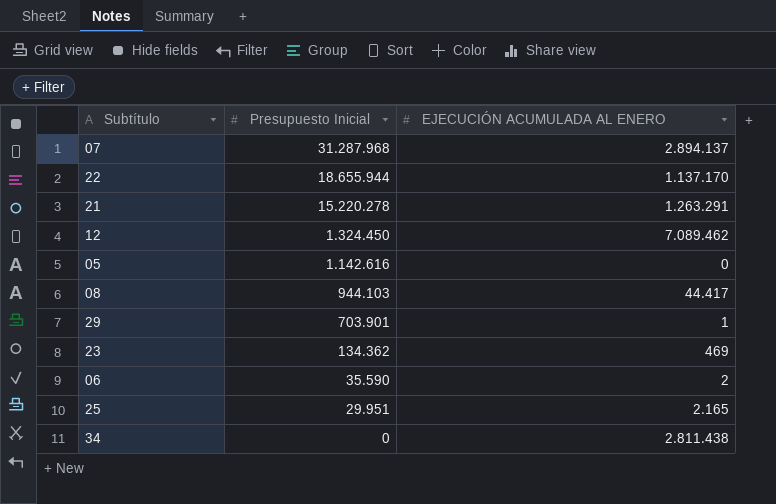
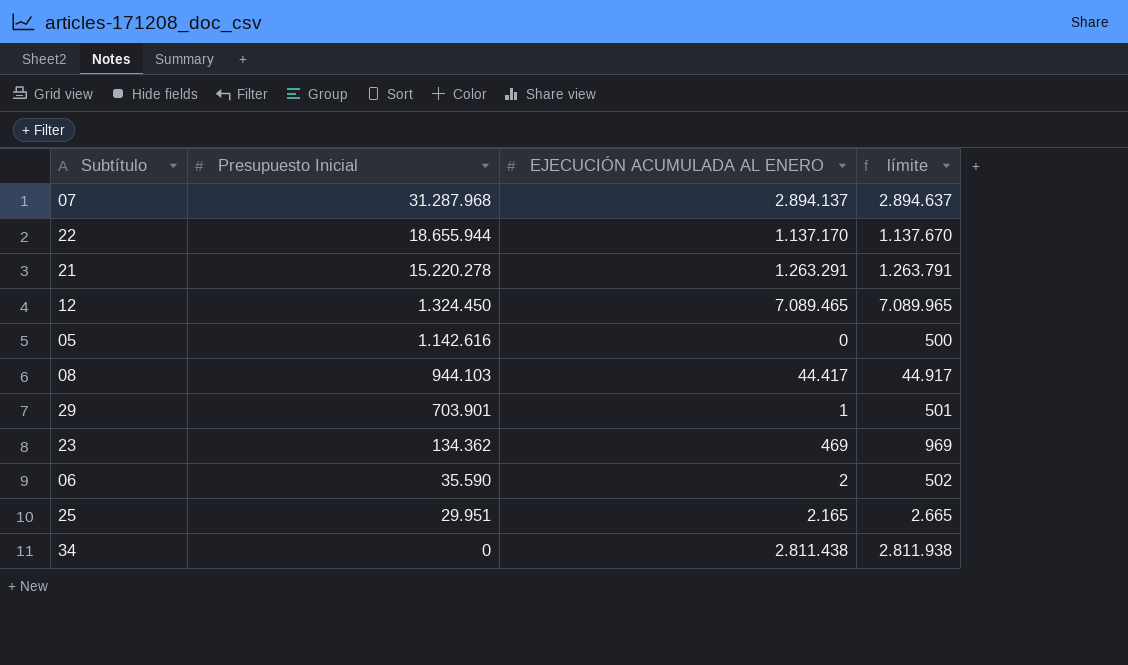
column límite | formula: none -> [EJECUCIÓN ACUMULADA AL ENERO] + 500
12 | EJECUCIÓN ACUMULADA AL ENERO: 7.089.462 -> 7.089.465

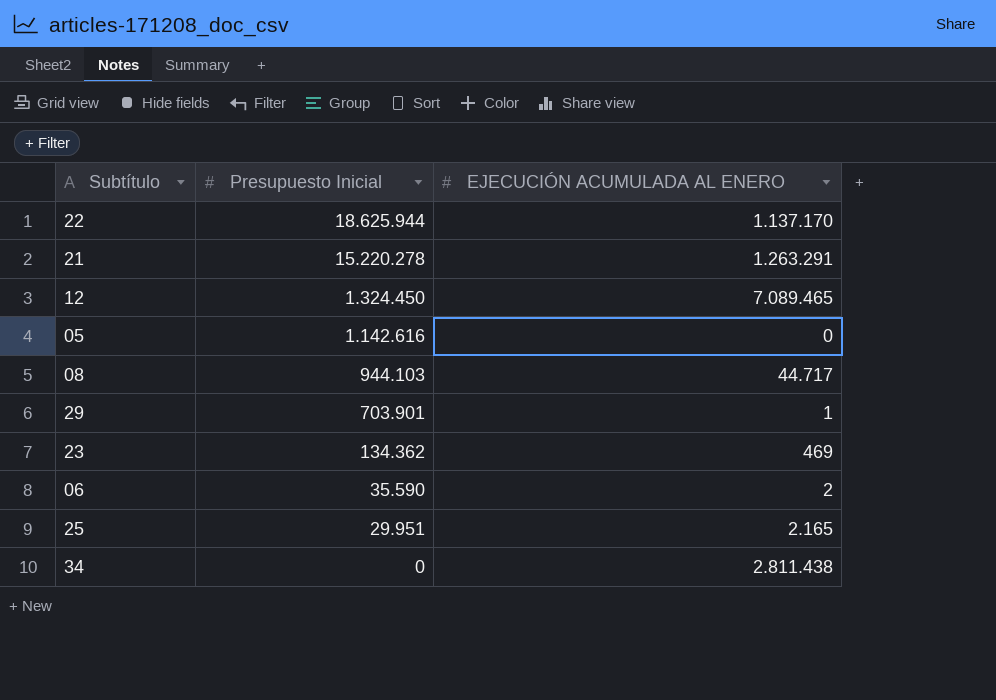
column límite | formula: [EJECUCIÓN ACUMULADA AL ENERO] + 500 -> none
row 07: 31.287.968 | 2.894.137 | 2.894.637 -> none
22 | Presupuesto Inicial: 18.655.944 -> 18.625.944
08 | EJECUCIÓN ACUMULADA AL ENERO: 44.417 -> 44.717

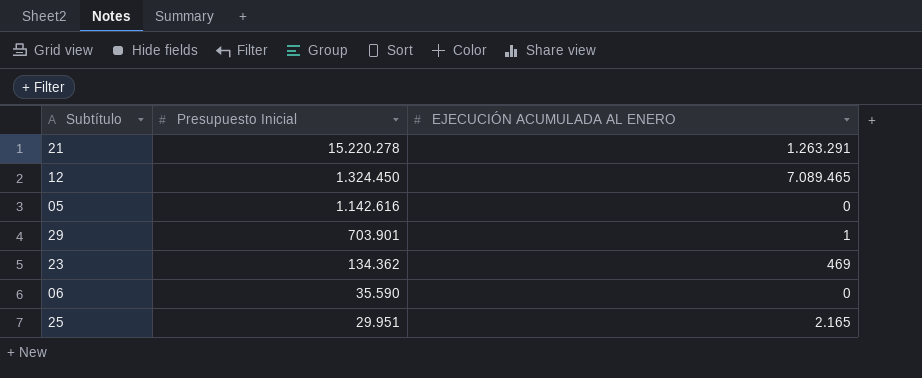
row 22: 18.625.944 | 1.137.170 -> none
row 08: 944.103 | 44.717 -> none
row 34: 0 | 2.811.438 -> none
06 | EJECUCIÓN ACUMULADA AL ENERO: 2 -> 0

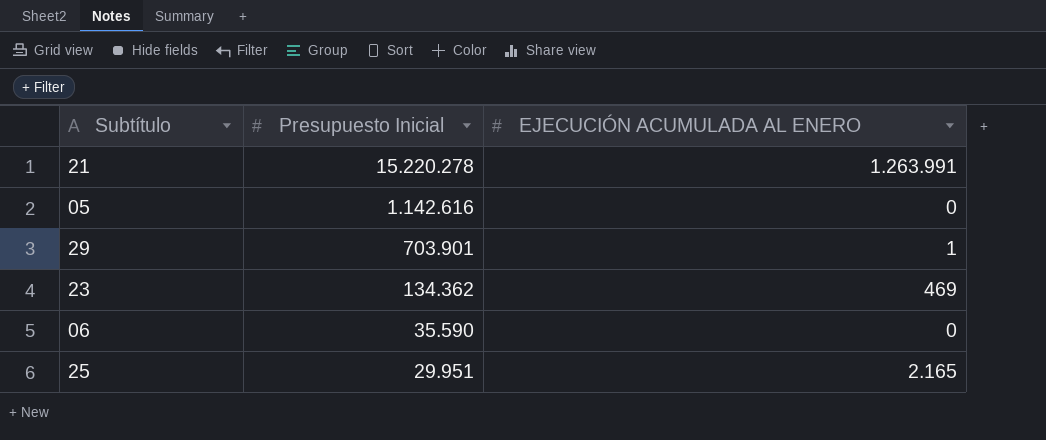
row 12: 1.324.450 | 7.089.465 -> none
21 | EJECUCIÓN ACUMULADA AL ENERO: 1.263.291 -> 1.263.991

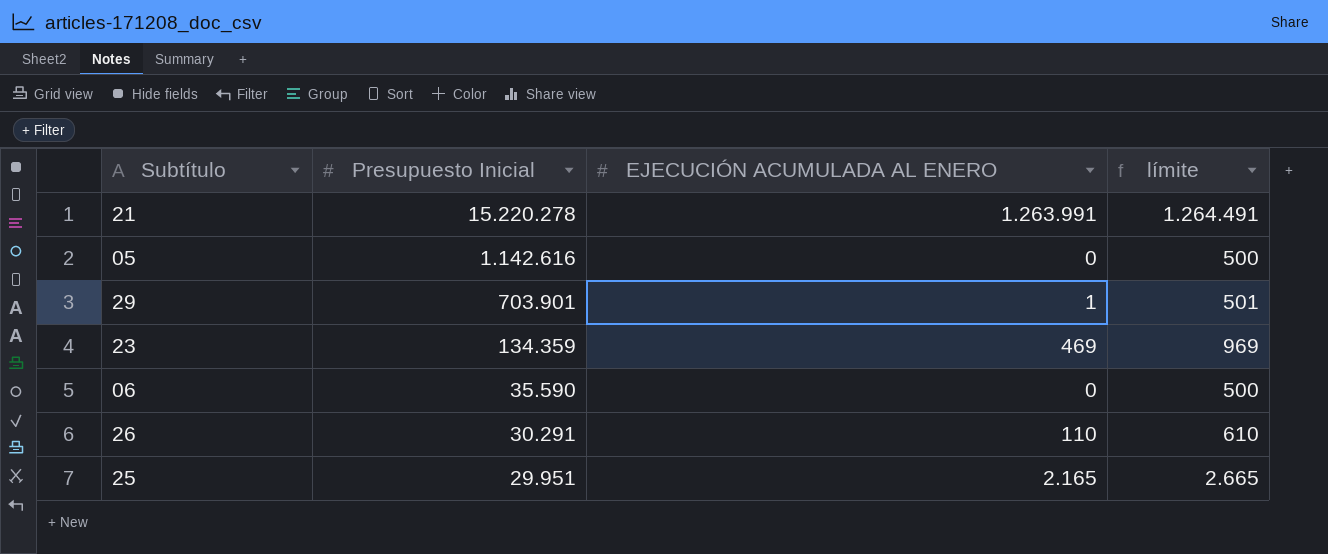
column límite | formula: none -> [EJECUCIÓN ACUMULADA AL ENERO] + 500
23 | Presupuesto Inicial: 134.362 -> 134.359
row 26: none -> 30.291 | 110 | 610

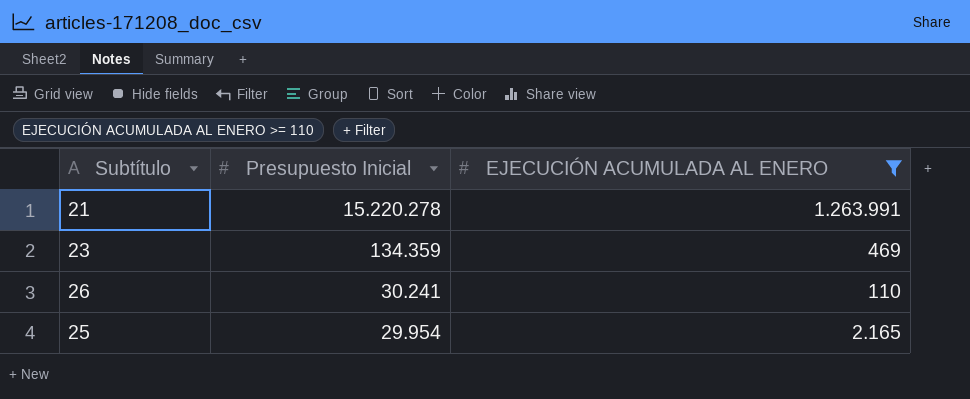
filter: none -> EJECUCIÓN ACUMULADA AL ENERO >= 110
column límite | formula: [EJECUCIÓN ACUMULADA AL ENERO] + 500 -> none
26 | Presupuesto Inicial: 30.291 -> 30.241
25 | Presupuesto Inicial: 29.951 -> 29.954

